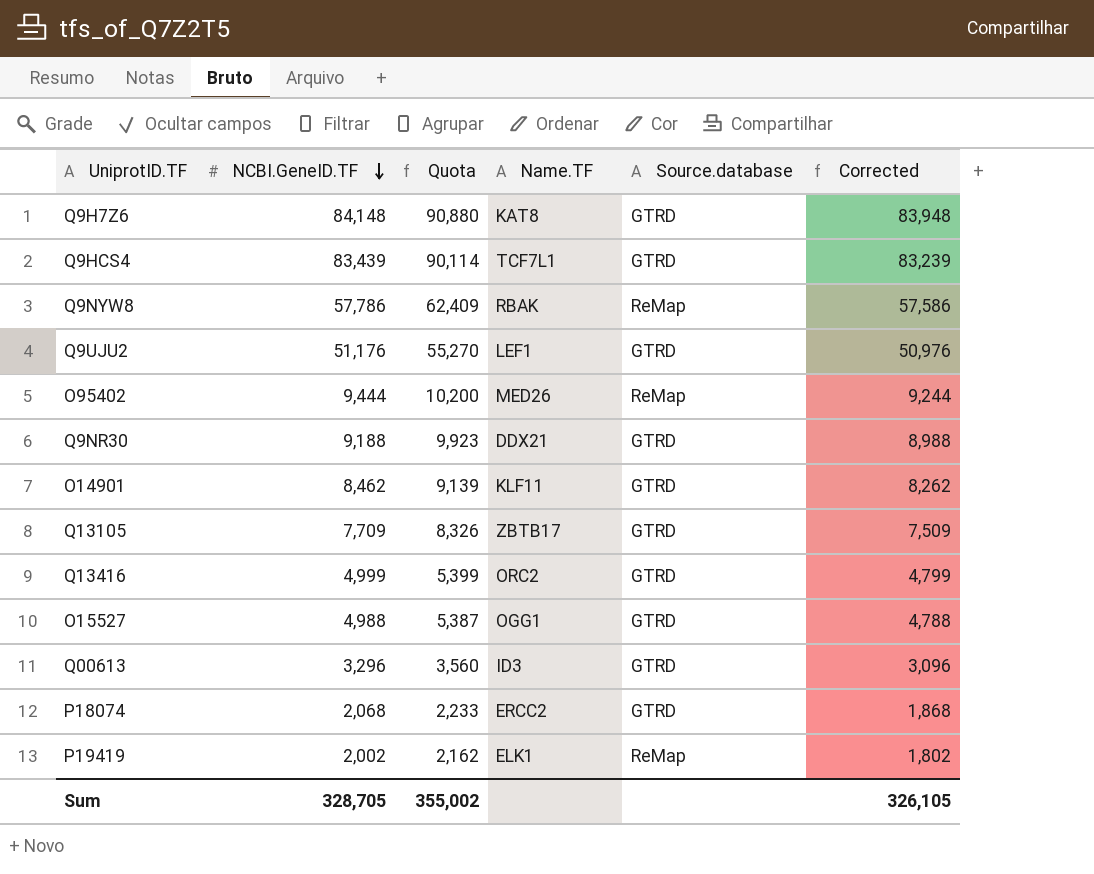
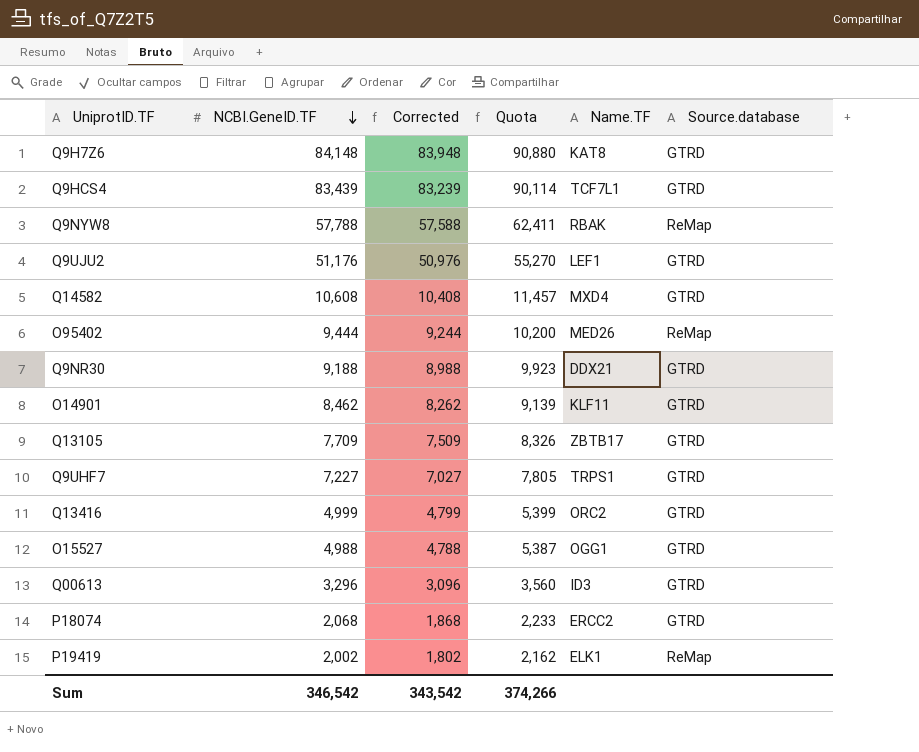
column Corrected | position: 6 -> 3
Q9NYW8 | NCBI.GeneID.TF: 57,786 -> 57,788
Q9NYW8 | Corrected: 57,586 -> 57,588
Q9NYW8 | Quota: 62,409 -> 62,411
row Q14582: none -> 10,608 | 10,408 | 11,457 | MXD4 | GTRD
row Q9UHF7: none -> 7,227 | 7,027 | 7,805 | TRPS1 | GTRD
Sum | NCBI.GeneID.TF: 328,705 -> 346,542
Sum | Corrected: 326,105 -> 343,542
Sum | Quota: 355,002 -> 374,266

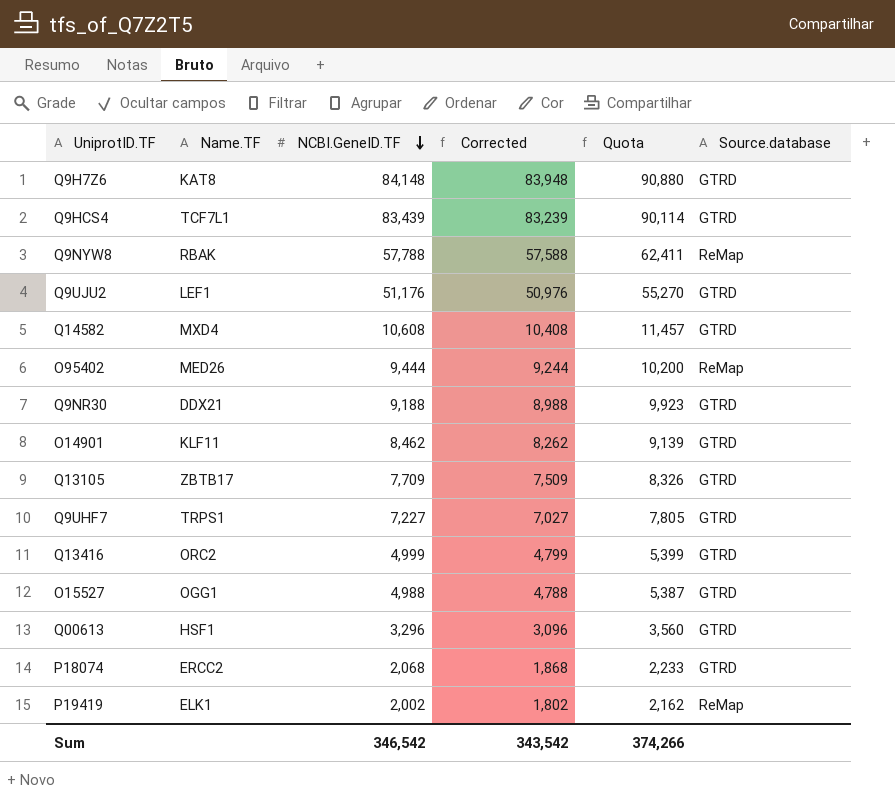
column Name.TF | position: 5 -> 2
Q00613 | Name.TF: ID3 -> HSF1

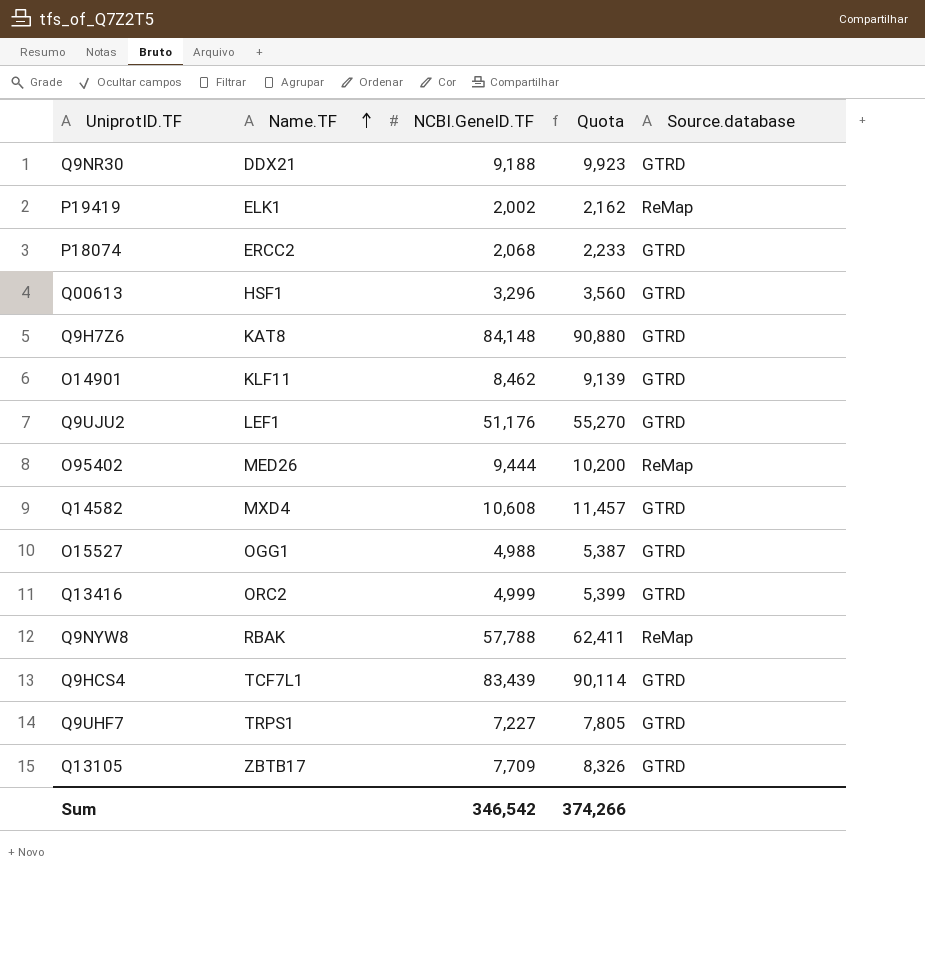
row order: NCBI.GeneID.TF descending -> Name.TF ascending
column Corrected | formula: [NCBI.GeneID.TF] - 200 -> none

